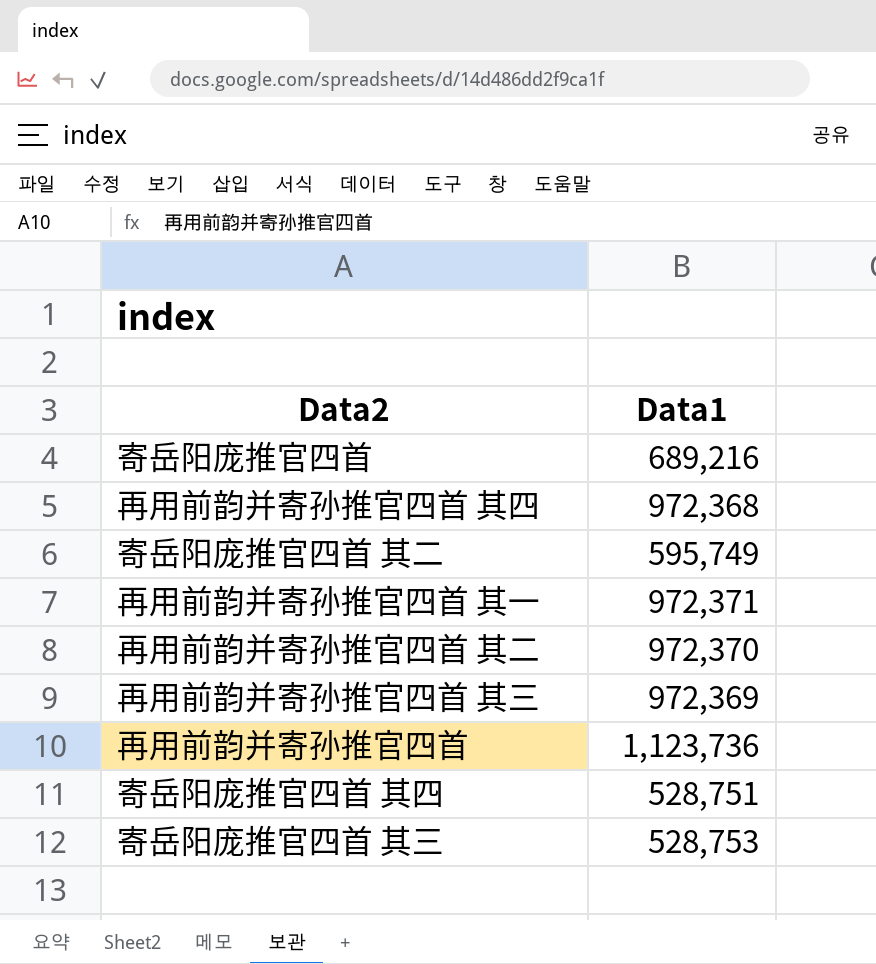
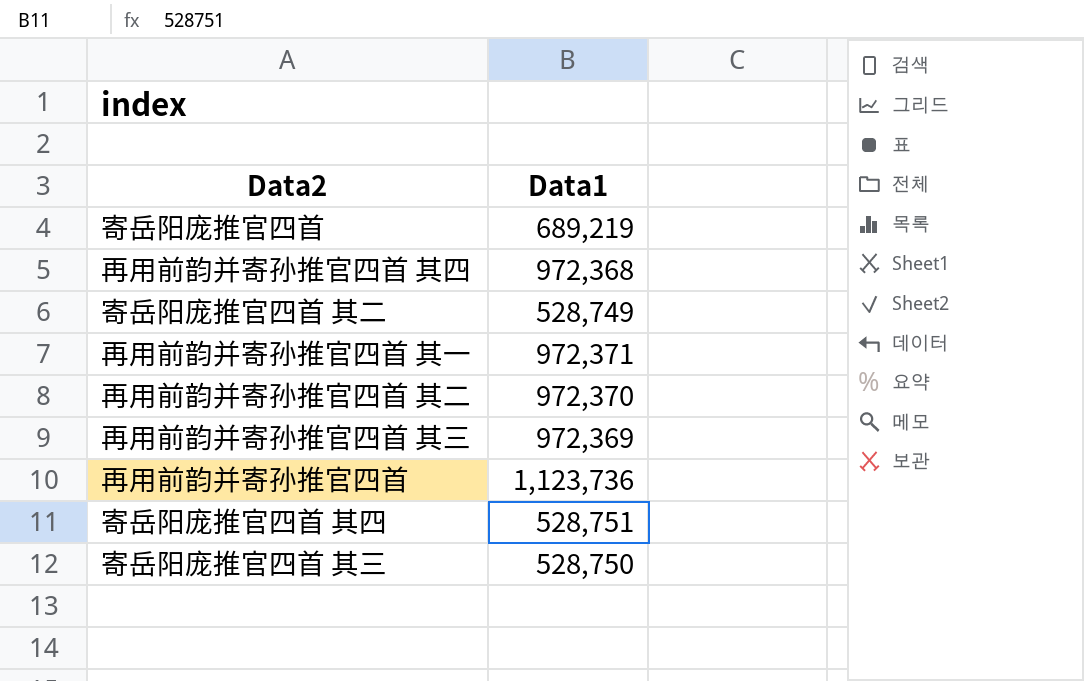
寄岳阳庞推官四首 | Data1: 689,216 -> 689,219
寄岳阳庞推官四首 其二 | Data1: 595,749 -> 528,749
寄岳阳庞推官四首 其三 | Data1: 528,753 -> 528,750

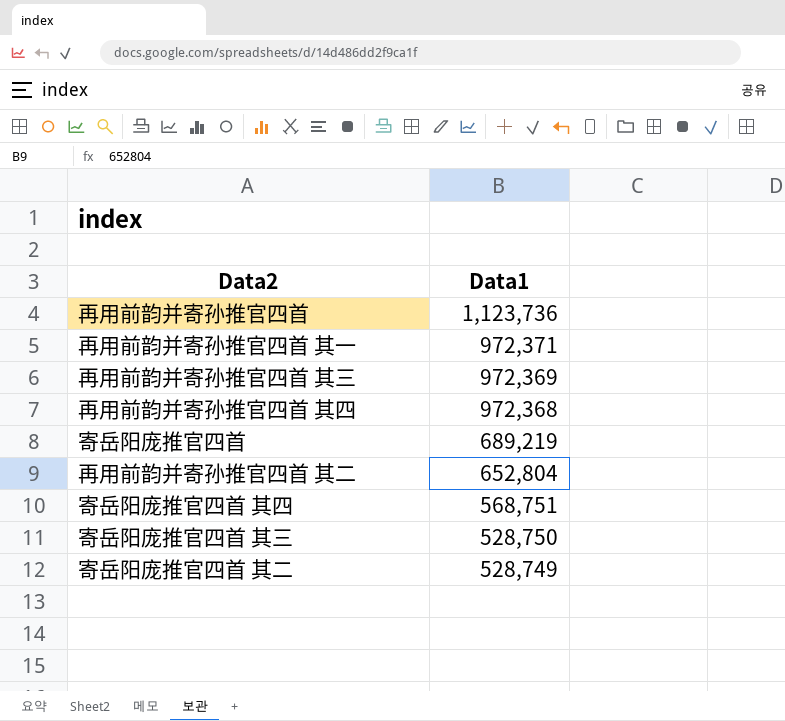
row order: none -> Data1 descending
再用前韵并寄孙推官四首 其二 | Data1: 972,370 -> 652,804
寄岳阳庞推官四首 其四 | Data1: 528,751 -> 568,751

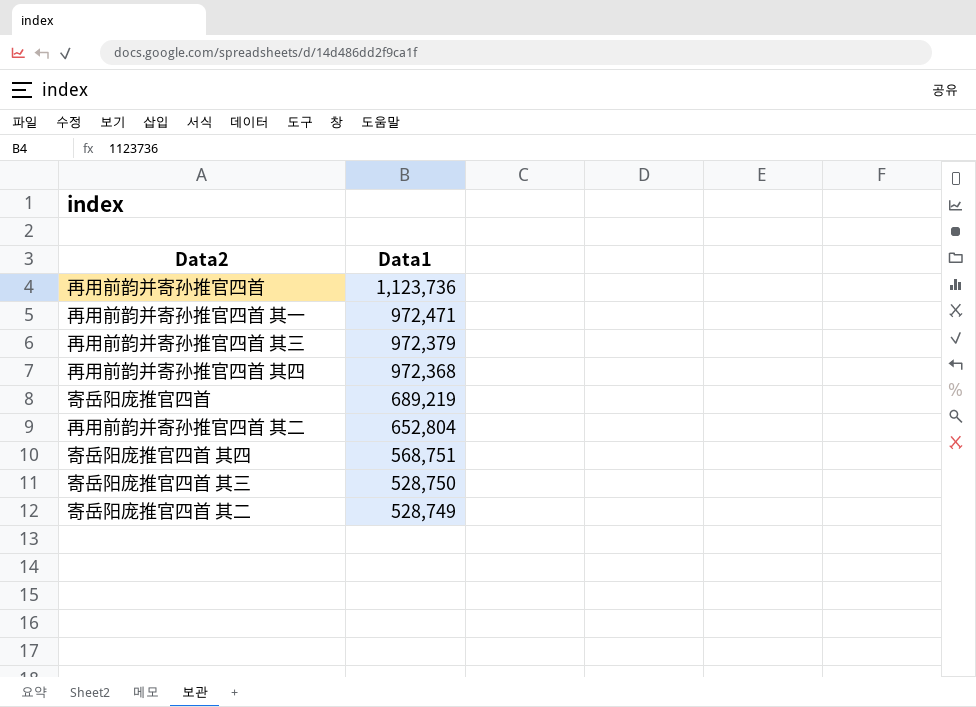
再用前韵并寄孙推官四首 其一 | Data1: 972,371 -> 972,471
再用前韵并寄孙推官四首 其三 | Data1: 972,369 -> 972,379

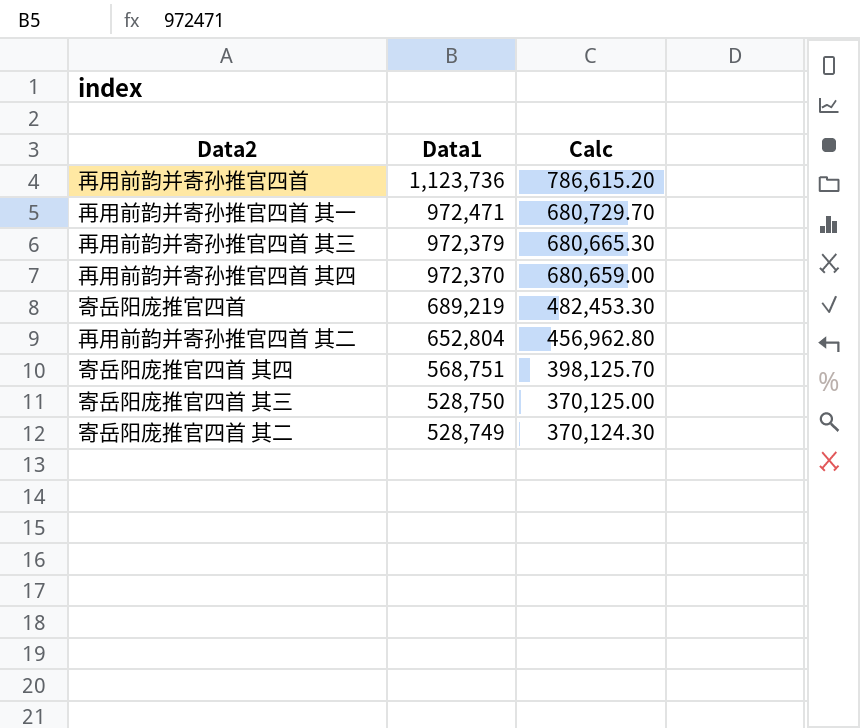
column Calc | formula: none -> [Data1] * 0.7
再用前韵并寄孙推官四首 其四 | Data1: 972,368 -> 972,370

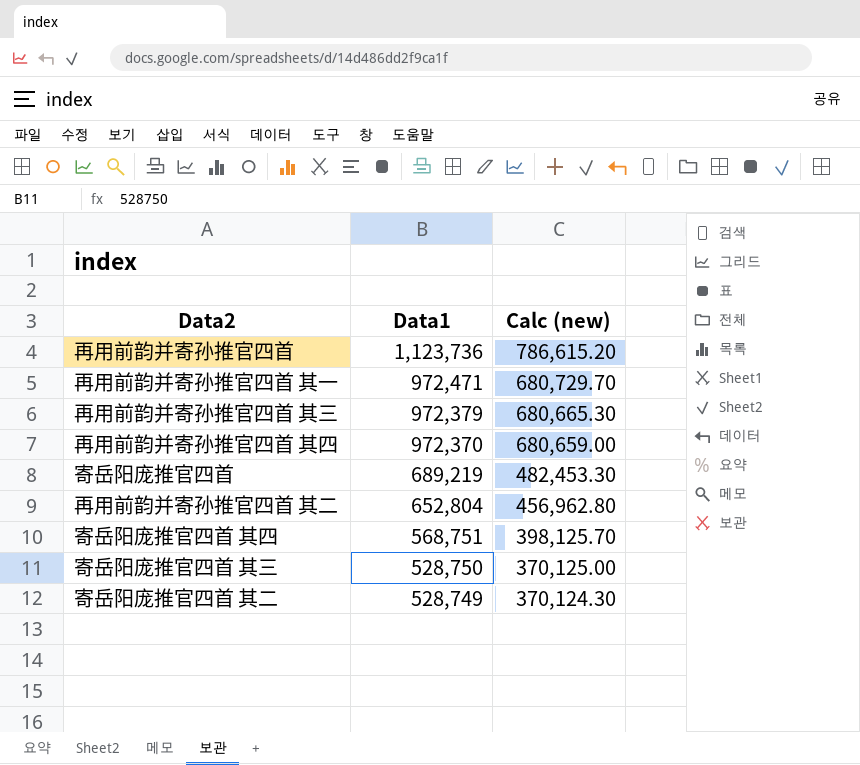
column name: Calc -> Calc (new)

